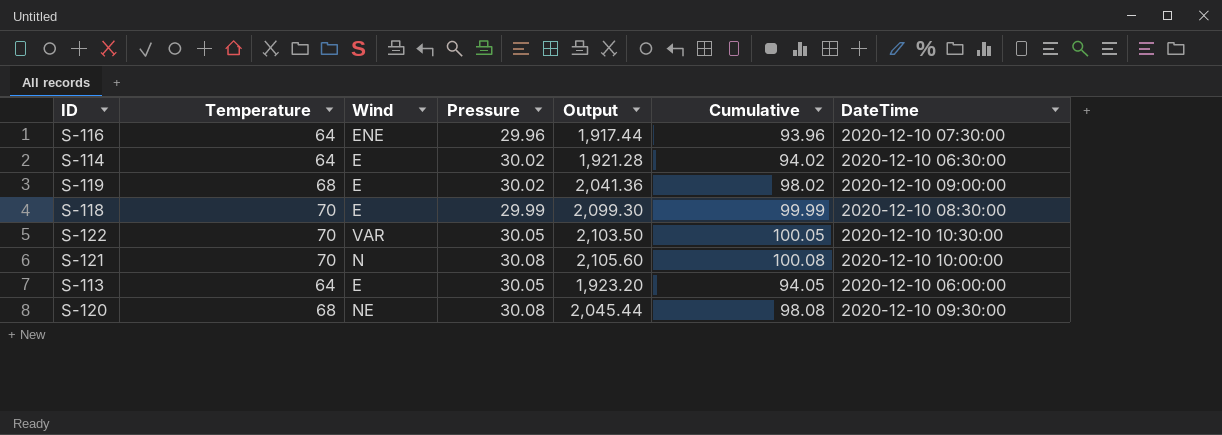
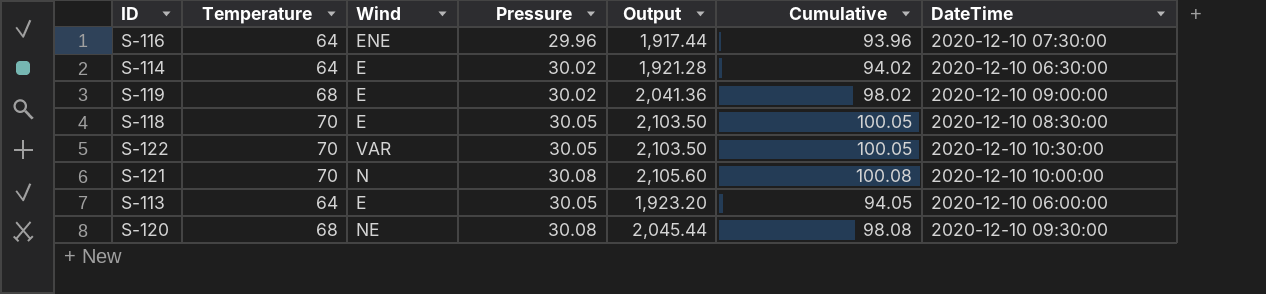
S-118 | Pressure: 29.99 -> 30.05
S-118 | Output: 2,099.30 -> 2,103.50
S-118 | Cumulative: 99.99 -> 100.05

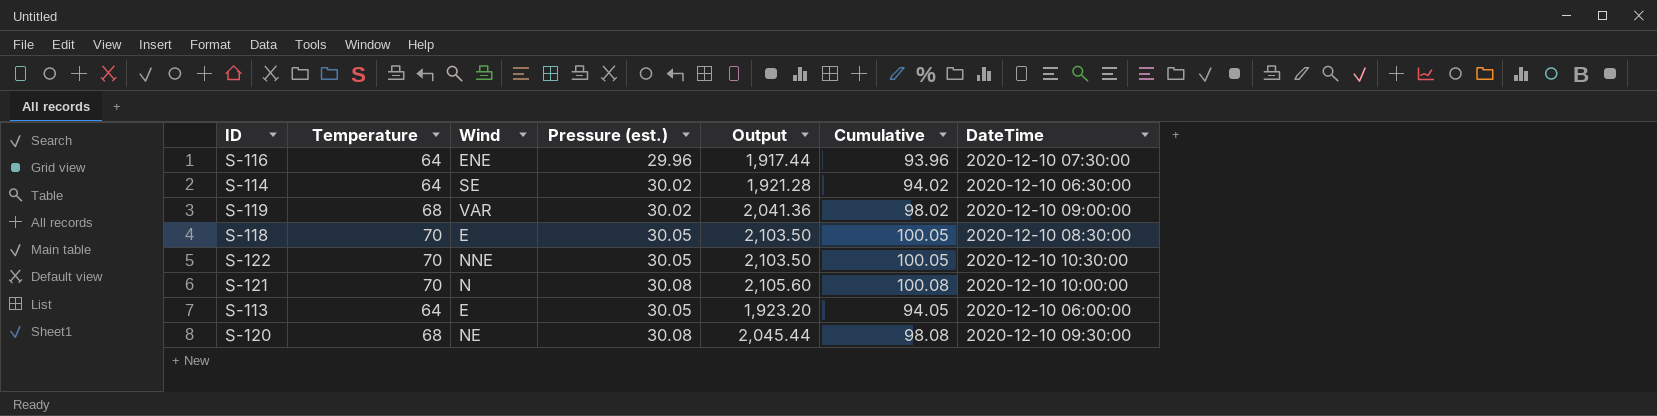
column name: Pressure -> Pressure (est.)
S-114 | Wind: E -> SE
S-119 | Wind: E -> VAR
S-122 | Wind: VAR -> NNE

